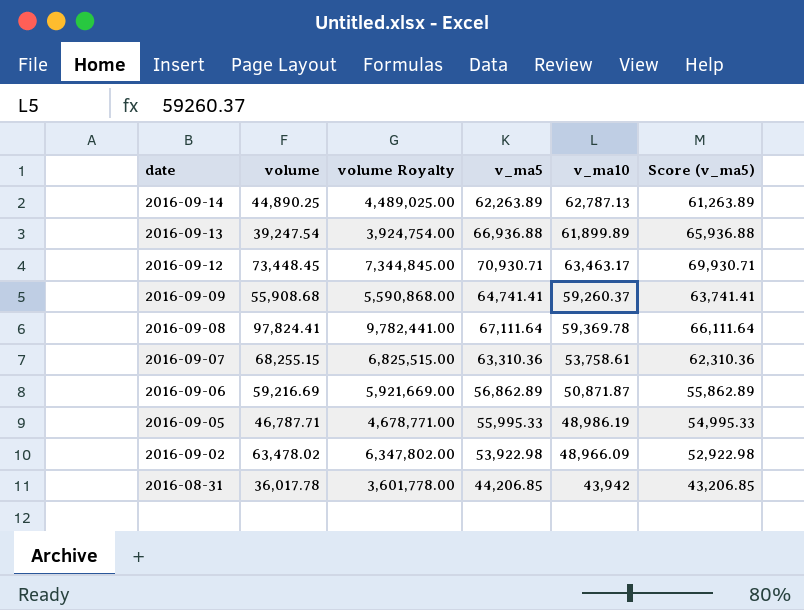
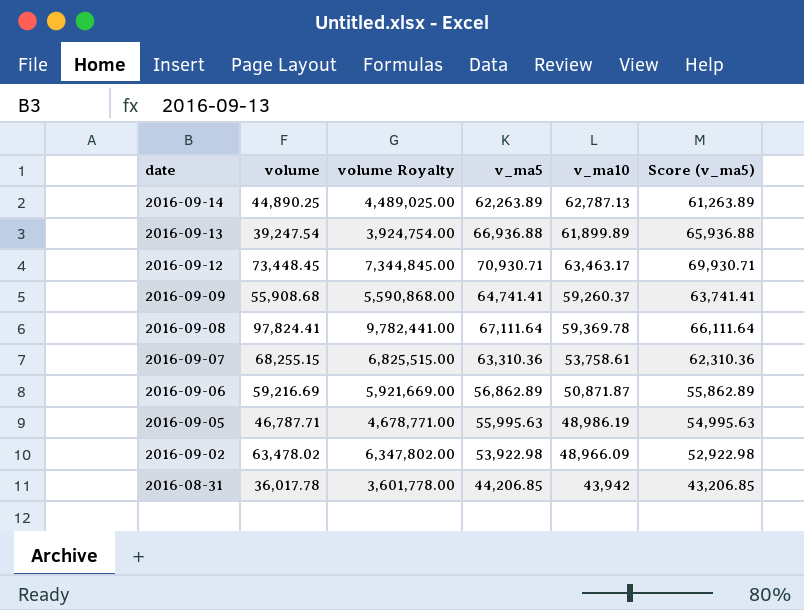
2016-09-05 | v_ma5: 55,995.33 -> 55,995.63
2016-09-05 | Score (v_ma5): 54,995.33 -> 54,995.63

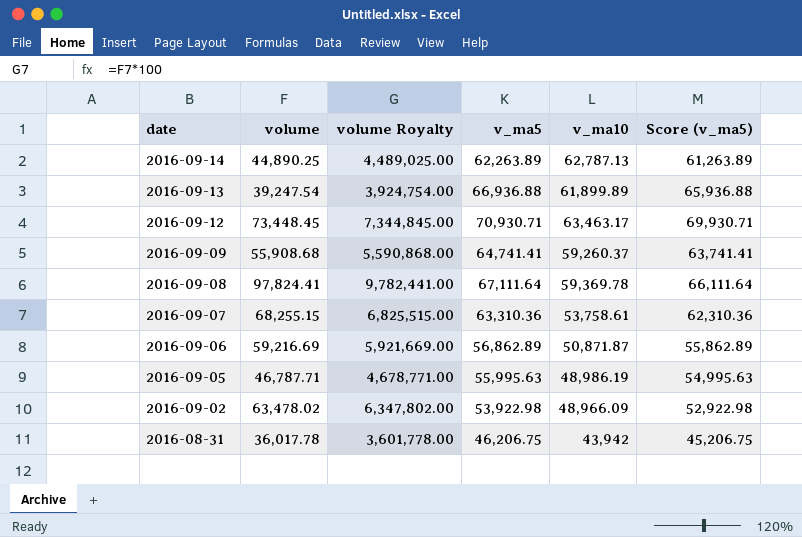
2016-08-31 | v_ma5: 44,206.85 -> 46,206.75
2016-08-31 | Score (v_ma5): 43,206.85 -> 45,206.75

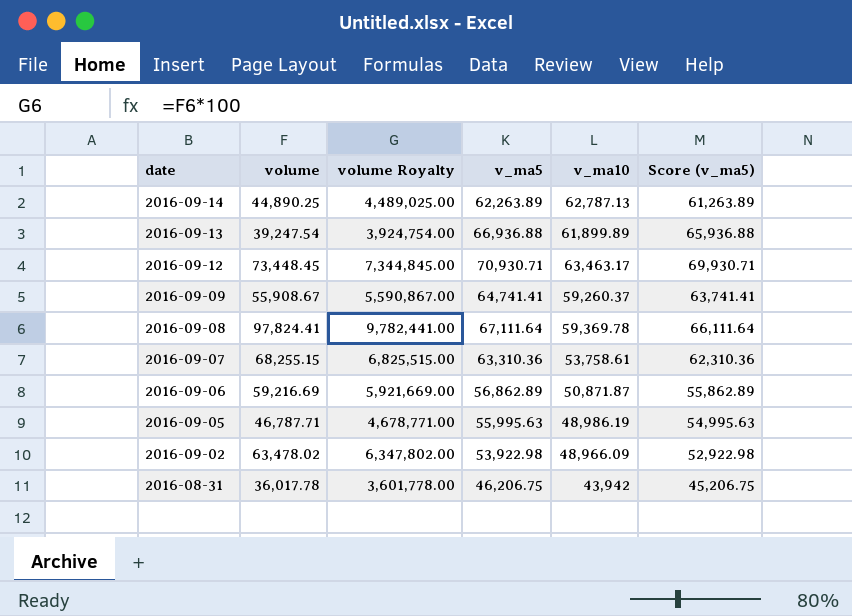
2016-09-09 | volume: 55,908.68 -> 55,908.67
2016-09-09 | volume Royalty: 5,590,868.00 -> 5,590,867.00

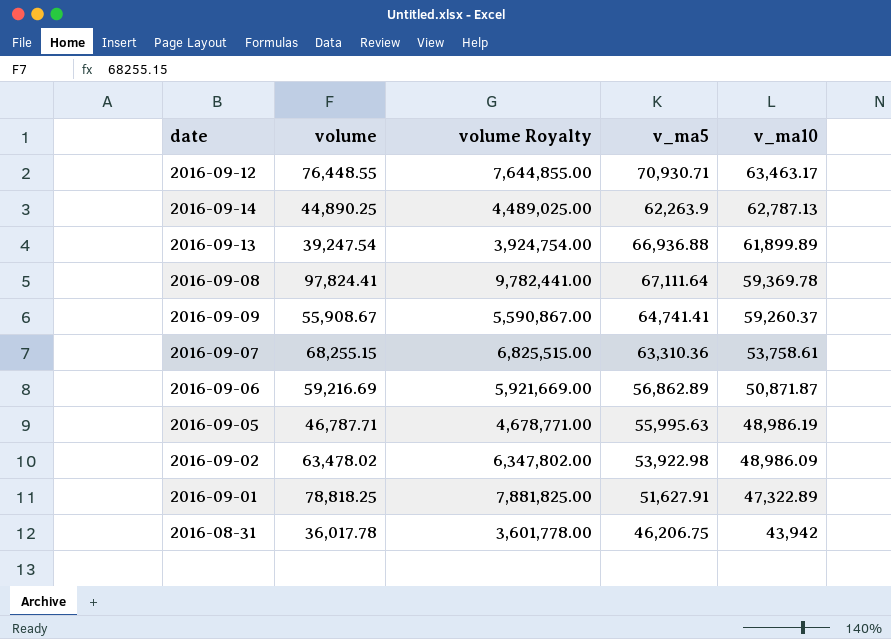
row order: date descending -> v_ma10 descending
column Score (v_ma5) | formula: [v_ma5] - 1000 -> none
2016-09-12 | volume: 73,448.45 -> 76,448.55
2016-09-12 | volume Royalty: 7,344,845.00 -> 7,644,855.00
2016-09-14 | v_ma5: 62,263.89 -> 62,263.9
2016-09-02 | v_ma10: 48,966.09 -> 48,986.09
row 2016-09-01: none -> 78,818.25 | 7,881,825.00 | 51,627.91 | 47,322.89

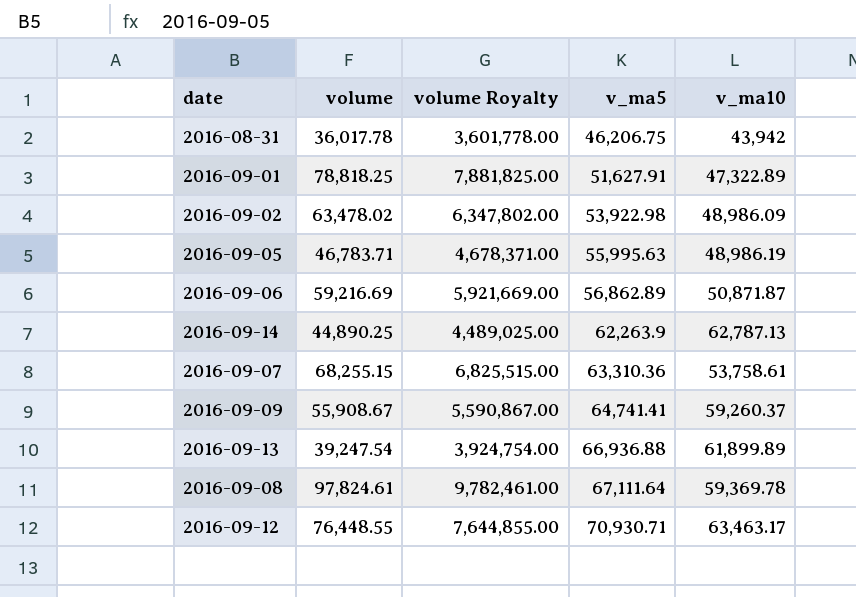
row order: v_ma10 descending -> v_ma5 ascending
2016-09-05 | volume: 46,787.71 -> 46,783.71
2016-09-05 | volume Royalty: 4,678,771.00 -> 4,678,371.00
2016-09-08 | volume: 97,824.41 -> 97,824.61
2016-09-08 | volume Royalty: 9,782,441.00 -> 9,782,461.00

